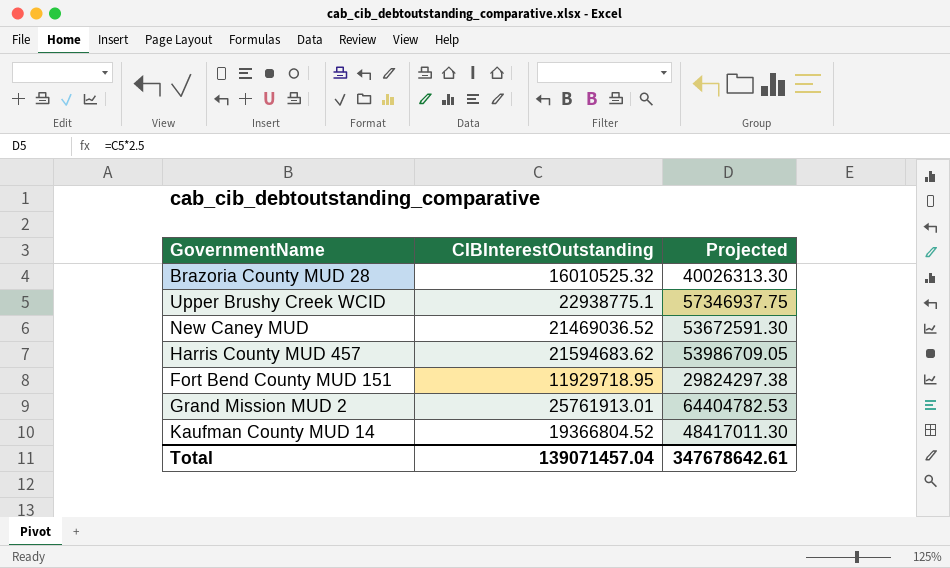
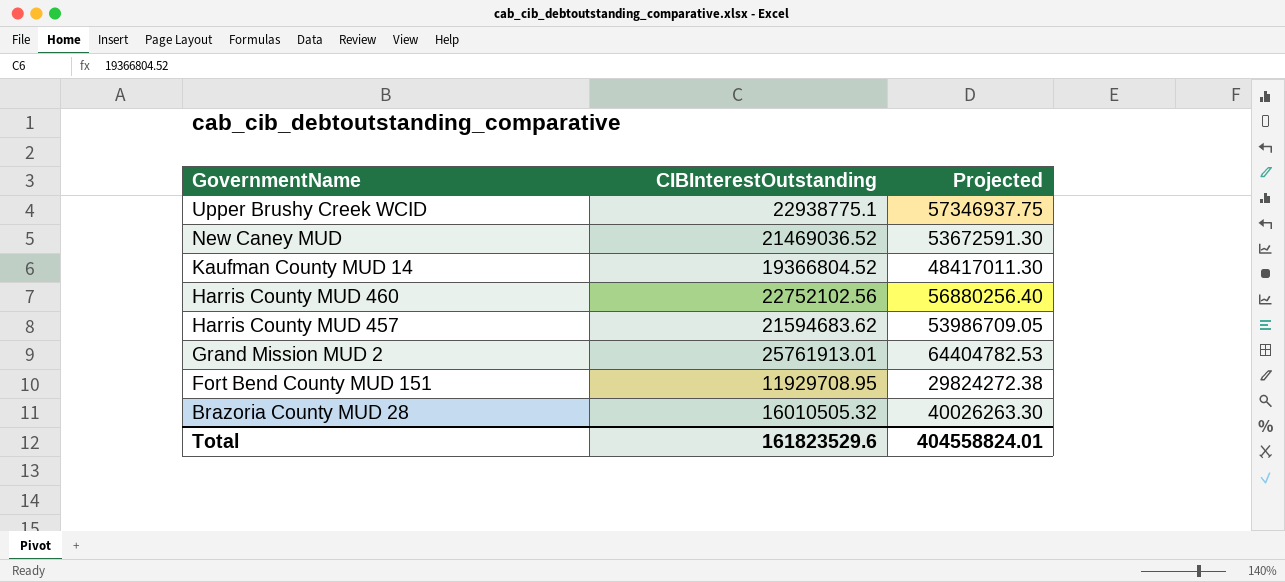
row order: none -> GovernmentName descending
row Harris County MUD 460: none -> 22752102.56 | 56880256.40
Fort Bend County MUD 151 | CIBInterestOutstanding: 11929718.95 -> 11929708.95
Fort Bend County MUD 151 | Projected: 29824297.38 -> 29824272.38
Brazoria County MUD 28 | CIBInterestOutstanding: 16010525.32 -> 16010505.32
Brazoria County MUD 28 | Projected: 40026313.30 -> 40026263.30
Total | CIBInterestOutstanding: 139071457.04 -> 161823529.6
Total | Projected: 347678642.61 -> 404558824.01

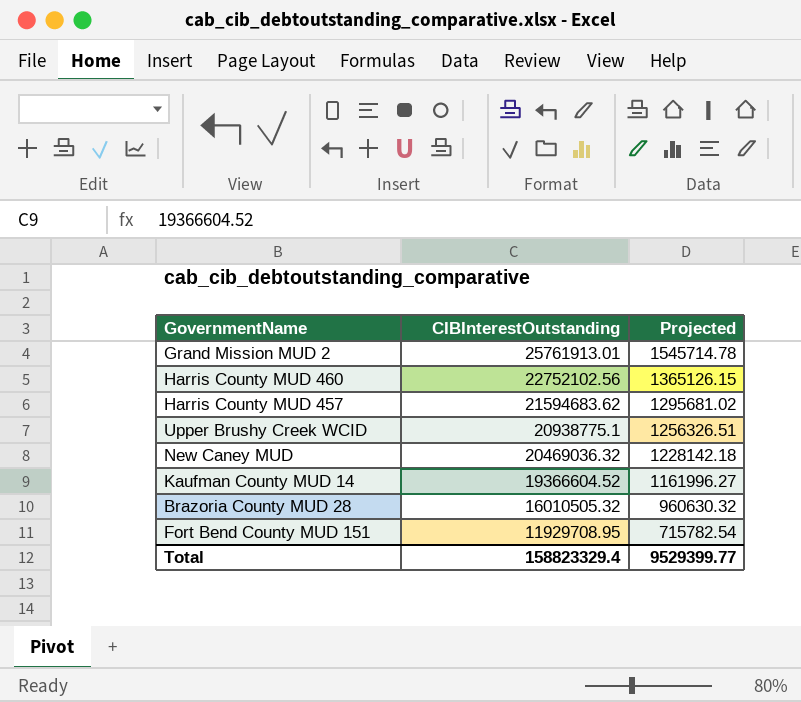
row order: GovernmentName descending -> CIBInterestOutstanding descending
column Projected | formula: [CIBInterestOutstanding] * 2.5 -> [CIBInterestOutstanding] * 0.06
Upper Brushy Creek WCID | CIBInterestOutstanding: 22938775.1 -> 20938775.1
New Caney MUD | CIBInterestOutstanding: 21469036.52 -> 20469036.32
Kaufman County MUD 14 | CIBInterestOutstanding: 19366804.52 -> 19366604.52
Total | CIBInterestOutstanding: 161823529.6 -> 158823329.4
Total | Projected: 404558824.01 -> 9529399.77

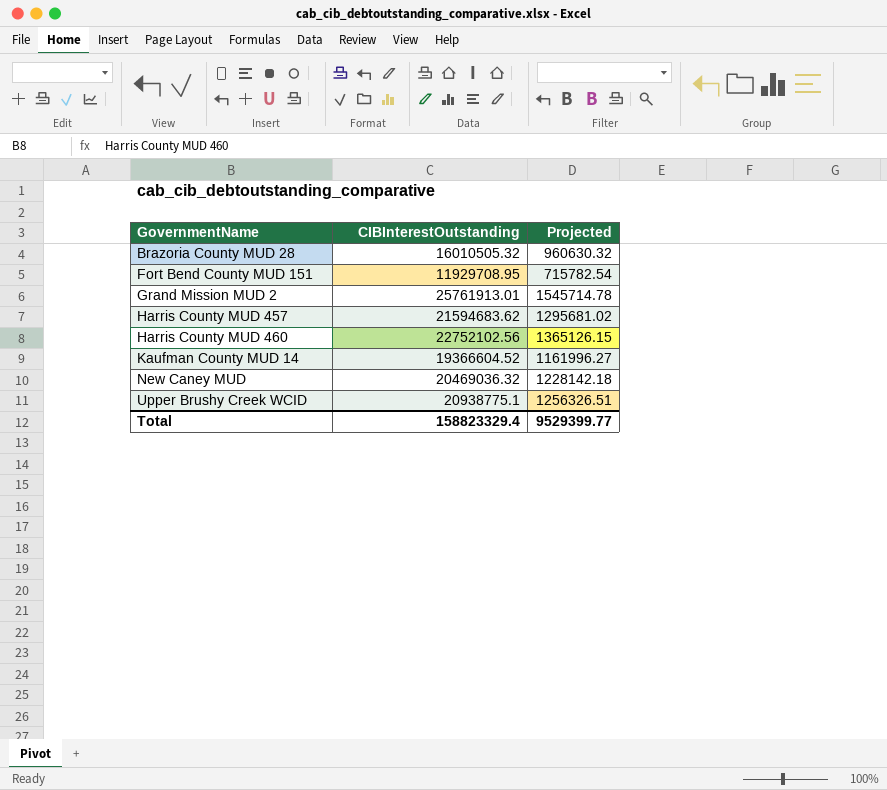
row order: CIBInterestOutstanding descending -> GovernmentName ascending

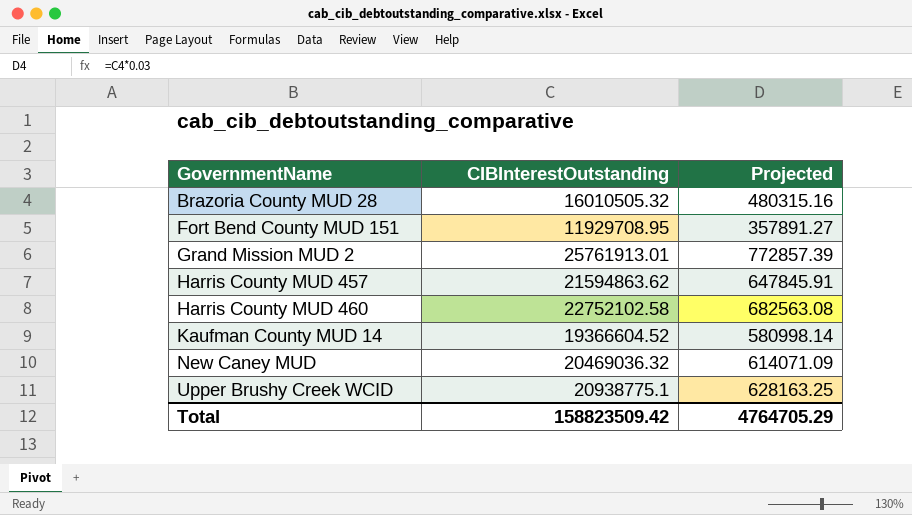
column Projected | formula: [CIBInterestOutstanding] * 0.06 -> [CIBInterestOutstanding] * 0.03
Harris County MUD 457 | CIBInterestOutstanding: 21594683.62 -> 21594863.62
Harris County MUD 460 | CIBInterestOutstanding: 22752102.56 -> 22752102.58
Total | CIBInterestOutstanding: 158823329.4 -> 158823509.42
Total | Projected: 9529399.77 -> 4764705.29

